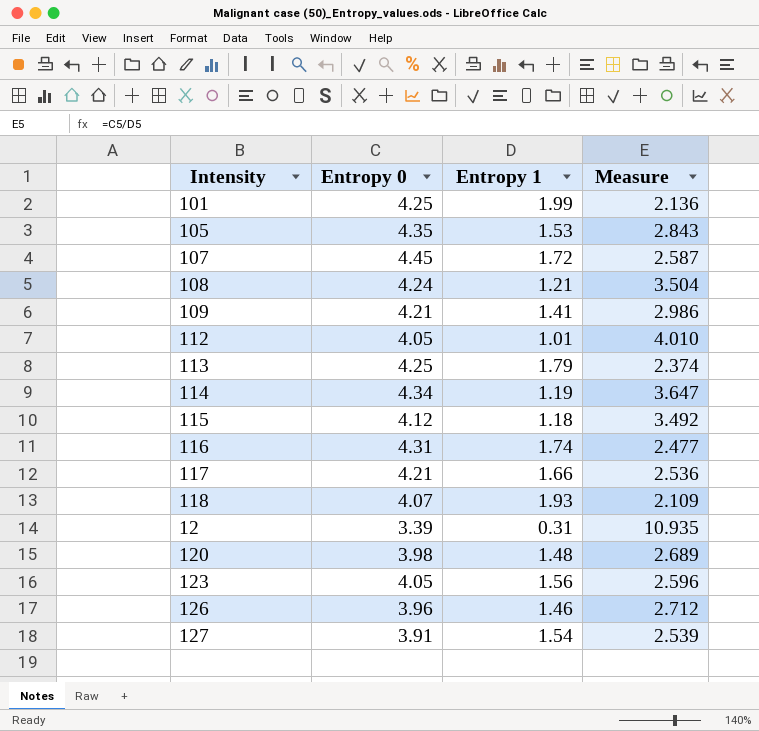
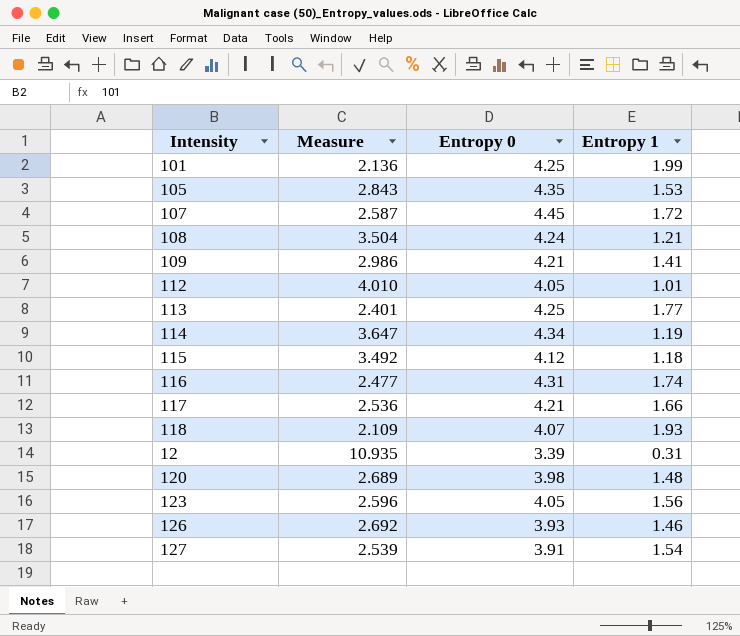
column Measure | position: 4 -> 2
113 | Measure: 2.374 -> 2.401
113 | Entropy 1: 1.79 -> 1.77
126 | Measure: 2.712 -> 2.692
126 | Entropy 0: 3.96 -> 3.93

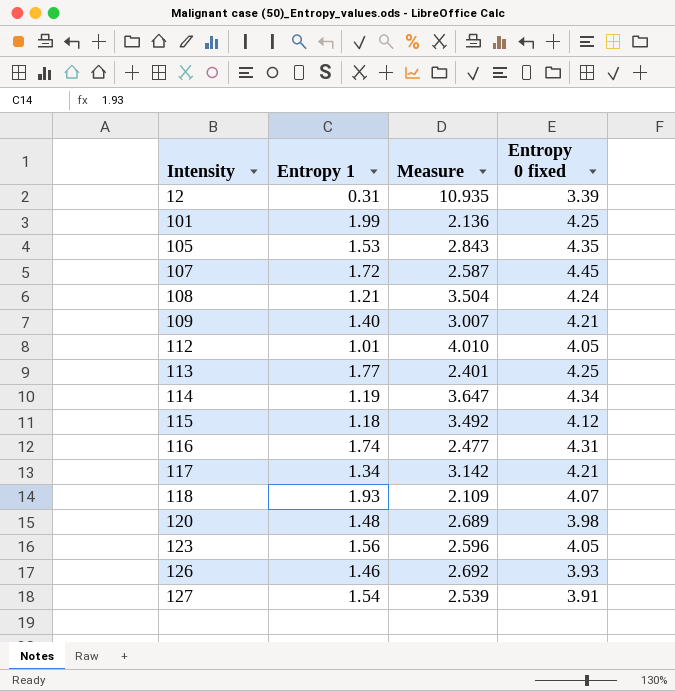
row order: none -> Intensity ascending
column Entropy 1 | position: 4 -> 2
column name: Entropy 0 -> Entropy 0 fixed
109 | Entropy 1: 1.41 -> 1.40
109 | Measure: 2.986 -> 3.007
117 | Entropy 1: 1.66 -> 1.34
117 | Measure: 2.536 -> 3.142

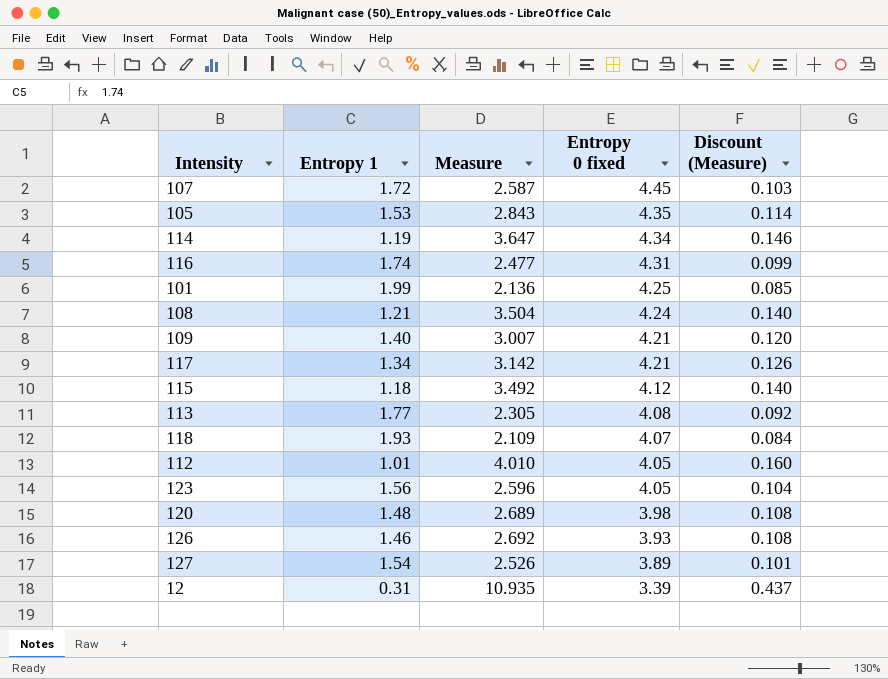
row order: Intensity ascending -> Entropy 0 fixed descending
column Discount (Measure) | formula: none -> [Measure] * 0.04
113 | Measure: 2.401 -> 2.305
113 | Entropy 0 fixed: 4.25 -> 4.08
127 | Measure: 2.539 -> 2.526
127 | Entropy 0 fixed: 3.91 -> 3.89

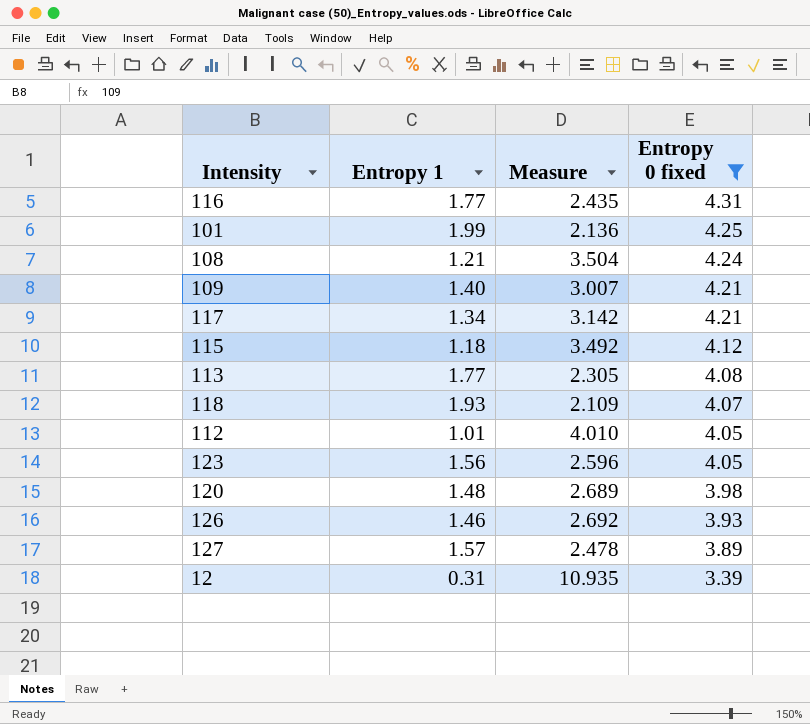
filter: none -> Entropy 0 fixed <= 4.31
column Discount (Measure) | formula: [Measure] * 0.04 -> none
116 | Entropy 1: 1.74 -> 1.77
116 | Measure: 2.477 -> 2.435
127 | Entropy 1: 1.54 -> 1.57
127 | Measure: 2.526 -> 2.478

